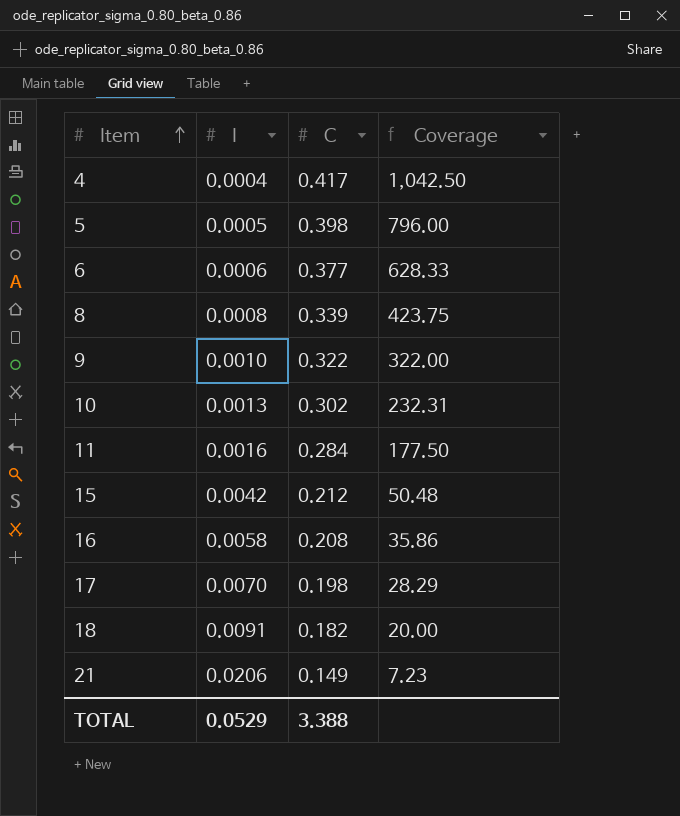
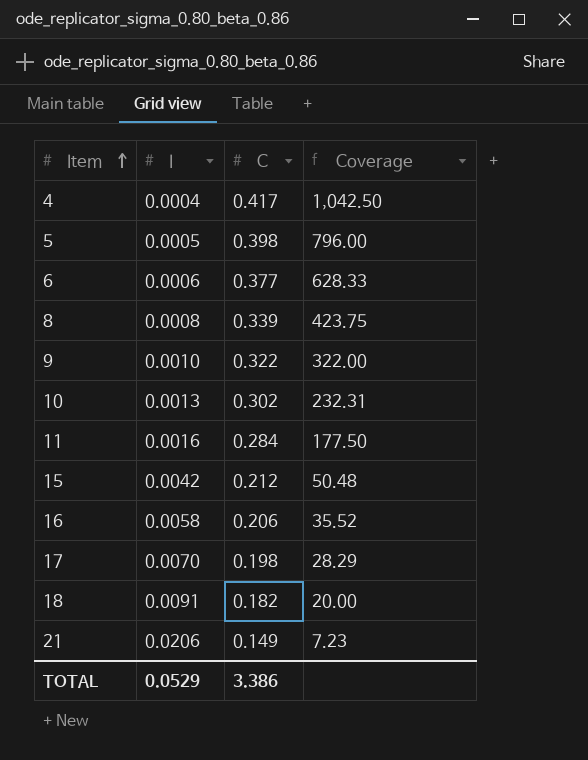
16 | C: 0.208 -> 0.206
16 | Coverage: 35.86 -> 35.52
TOTAL | C: 3.388 -> 3.386

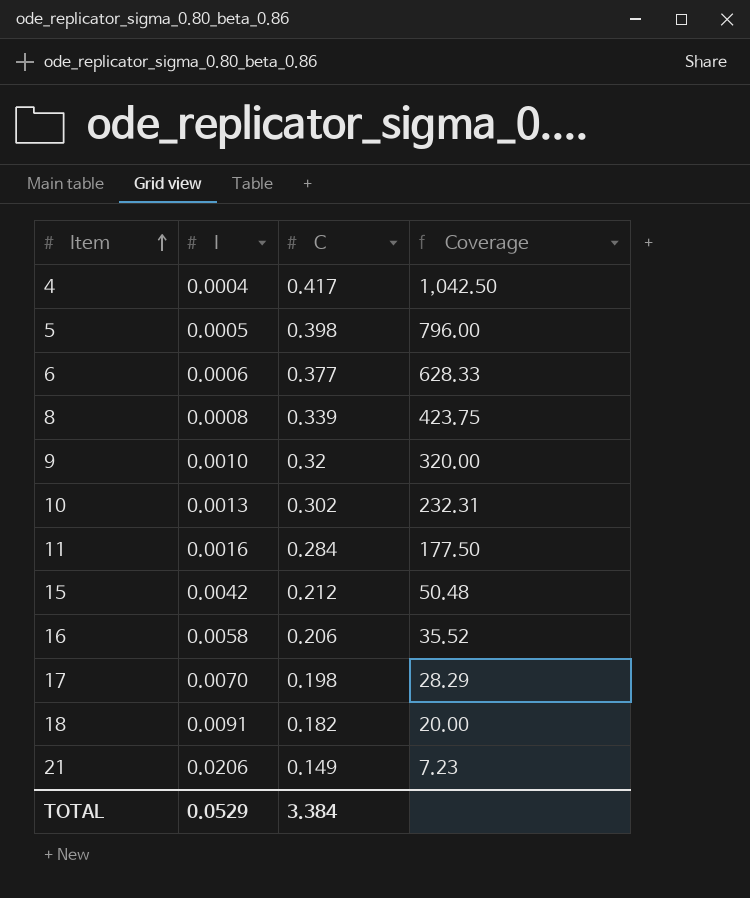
9 | C: 0.322 -> 0.32
9 | Coverage: 322.00 -> 320.00
TOTAL | C: 3.386 -> 3.384

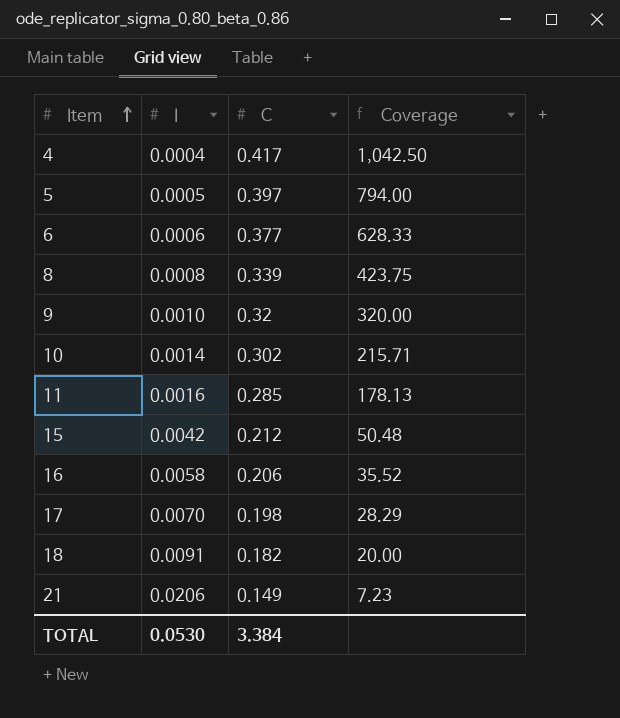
5 | C: 0.398 -> 0.397
5 | Coverage: 796.00 -> 794.00
10 | I: 0.0013 -> 0.0014
10 | Coverage: 232.31 -> 215.71
11 | C: 0.284 -> 0.285
11 | Coverage: 177.50 -> 178.13
TOTAL | I: 0.0529 -> 0.0530

